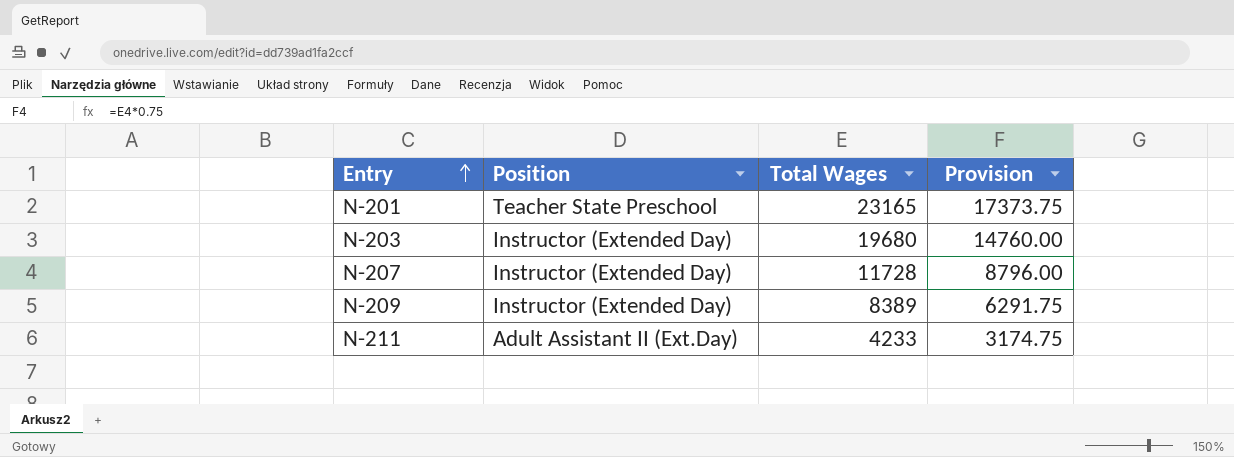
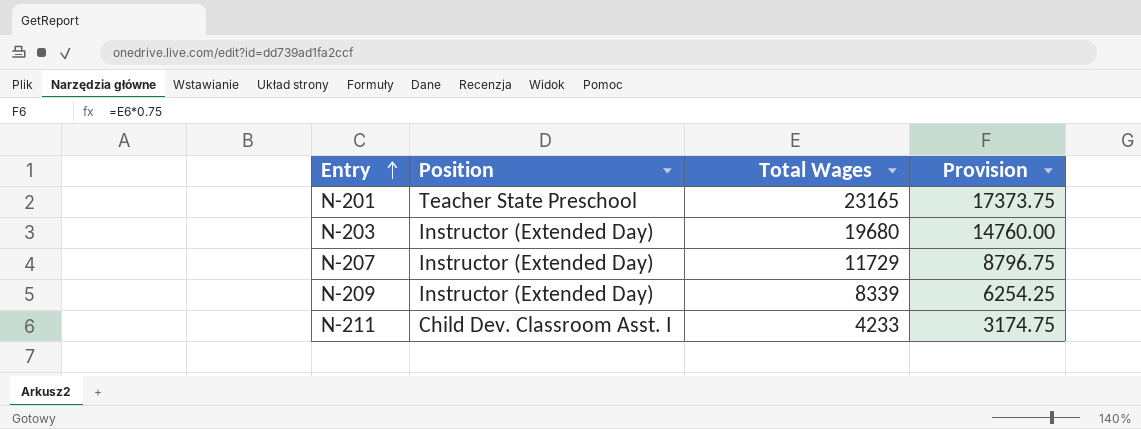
N-207 | Total Wages: 11728 -> 11729
N-207 | Provision: 8796.00 -> 8796.75
N-209 | Total Wages: 8389 -> 8339
N-209 | Provision: 6291.75 -> 6254.25
N-211 | Position: Adult Assistant II (Ext.Day) -> Child Dev. Classroom Asst. I

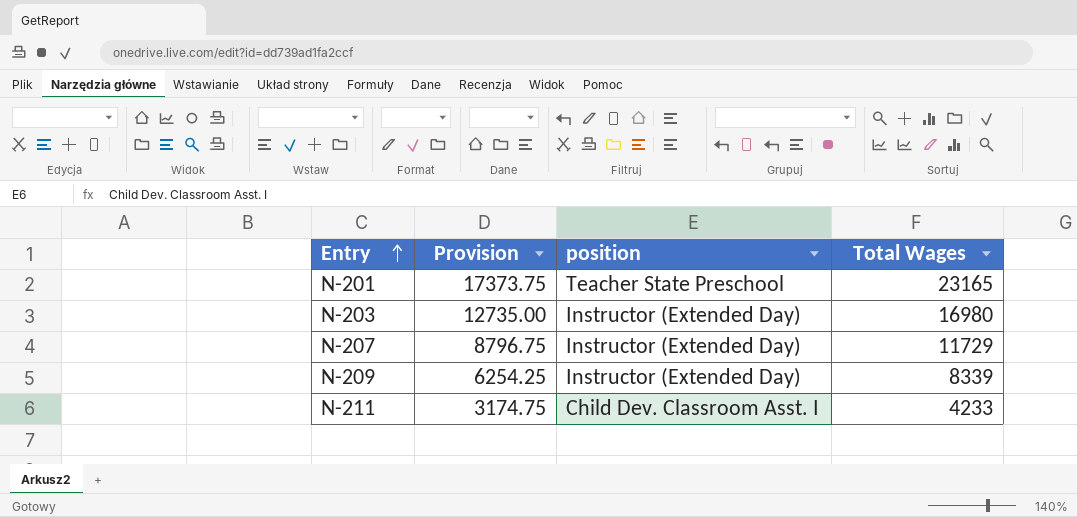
column Provision | position: 4 -> 2
column name: Position -> position
N-203 | Provision: 14760.00 -> 12735.00
N-203 | Total Wages: 19680 -> 16980

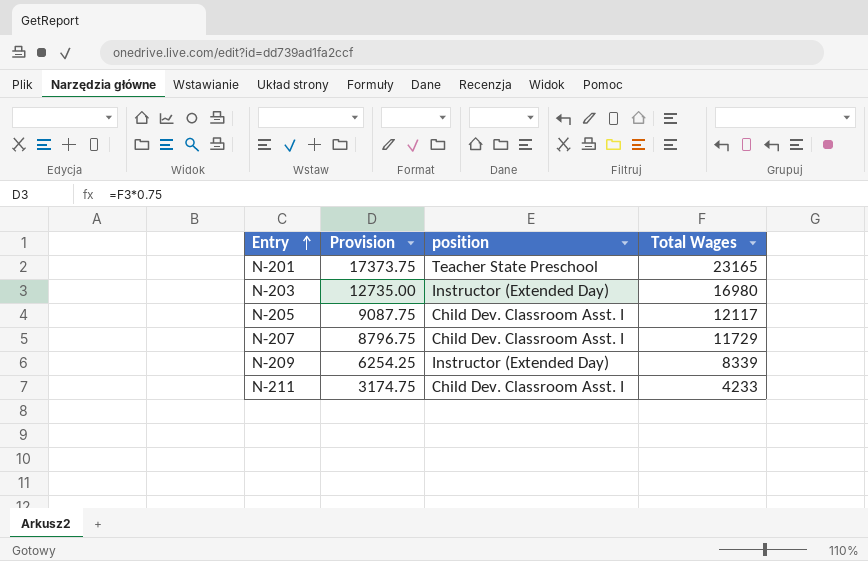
row N-205: none -> 9087.75 | Child Dev. Classroom Asst. I | 12117
N-207 | position: Instructor (Extended Day) -> Child Dev. Classroom Asst. I

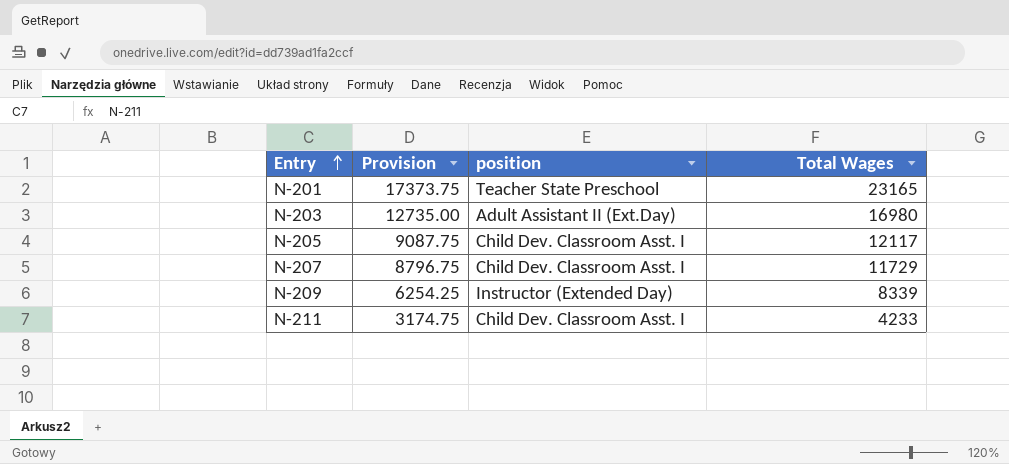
N-203 | position: Instructor (Extended Day) -> Adult Assistant II (Ext.Day)

